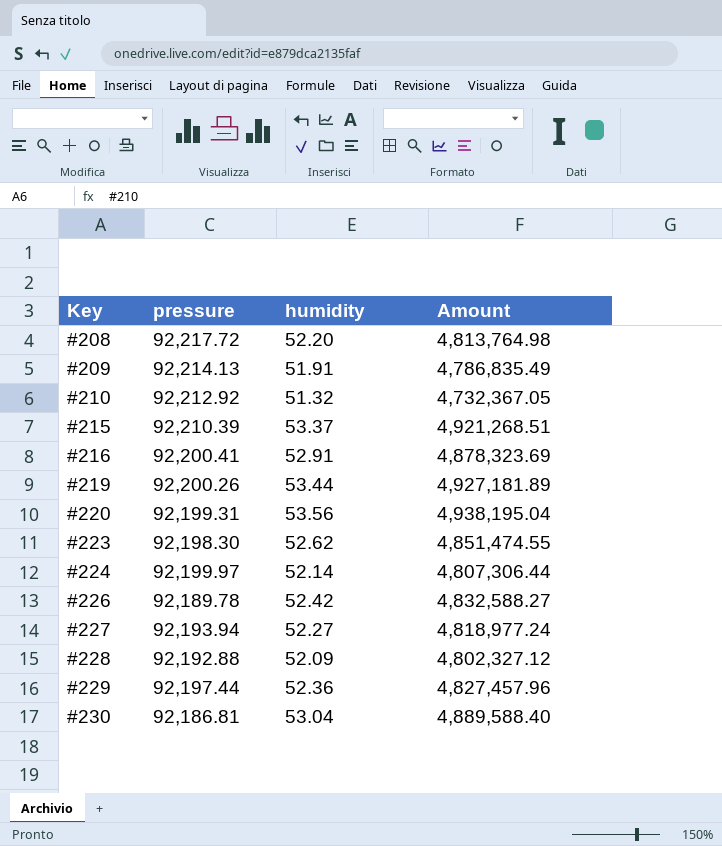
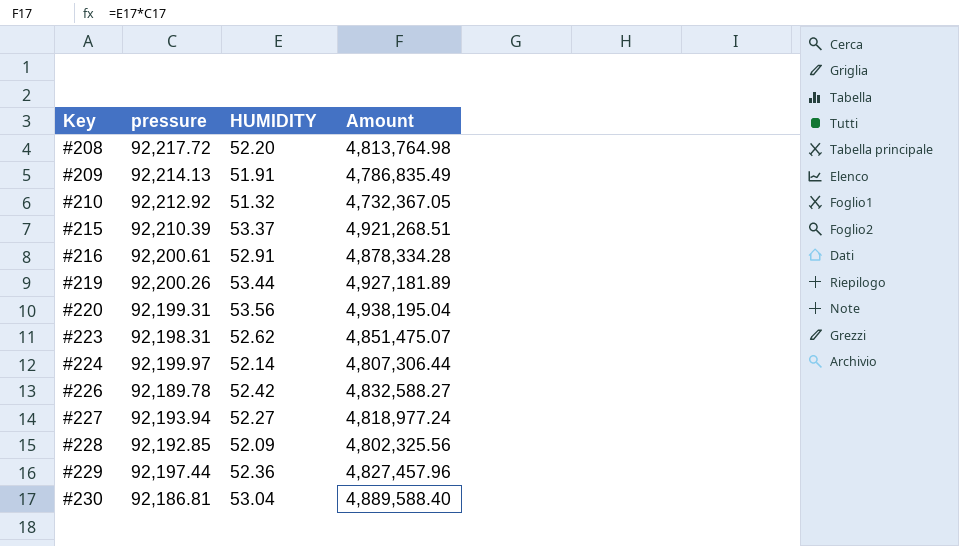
column name: humidity -> HUMIDITY
#216 | pressure: 92,200.41 -> 92,200.61
#216 | Amount: 4,878,323.69 -> 4,878,334.28
#223 | pressure: 92,198.30 -> 92,198.31
#223 | Amount: 4,851,474.55 -> 4,851,475.07
#228 | pressure: 92,192.88 -> 92,192.85
#228 | Amount: 4,802,327.12 -> 4,802,325.56

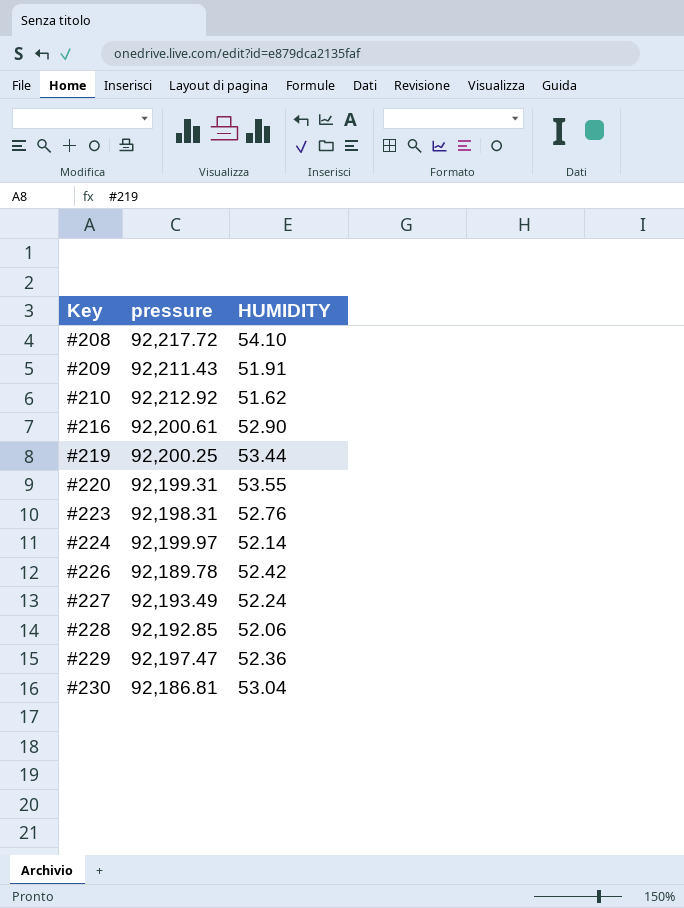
column Amount | formula: [pressure] * [HUMIDITY] -> none
row #215: 92,210.39 | 53.37 | 4,921,268.51 -> none
#208 | HUMIDITY: 52.20 -> 54.10
#209 | pressure: 92,214.13 -> 92,211.43
#210 | HUMIDITY: 51.32 -> 51.62
#216 | HUMIDITY: 52.91 -> 52.90
#219 | pressure: 92,200.26 -> 92,200.25
#220 | HUMIDITY: 53.56 -> 53.55
#223 | HUMIDITY: 52.62 -> 52.76
#227 | pressure: 92,193.94 -> 92,193.49
#227 | HUMIDITY: 52.27 -> 52.24
#228 | HUMIDITY: 52.09 -> 52.06
#229 | pressure: 92,197.44 -> 92,197.47

